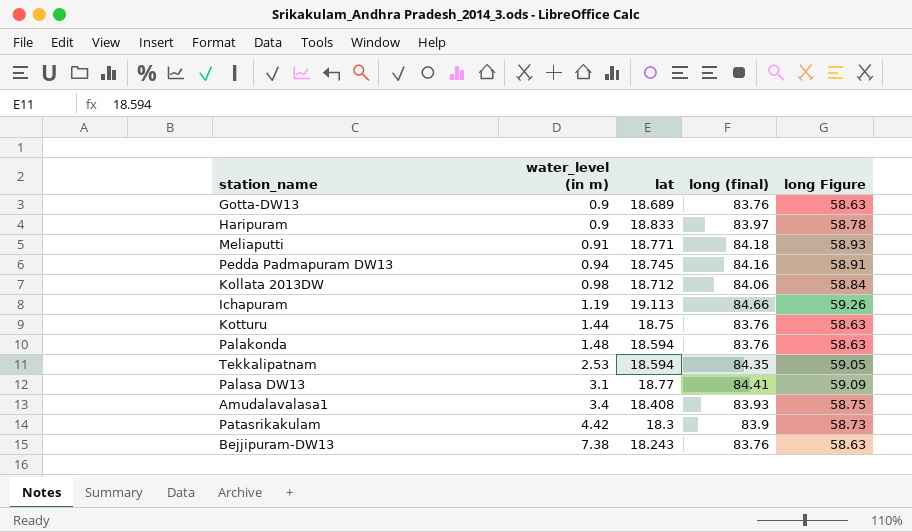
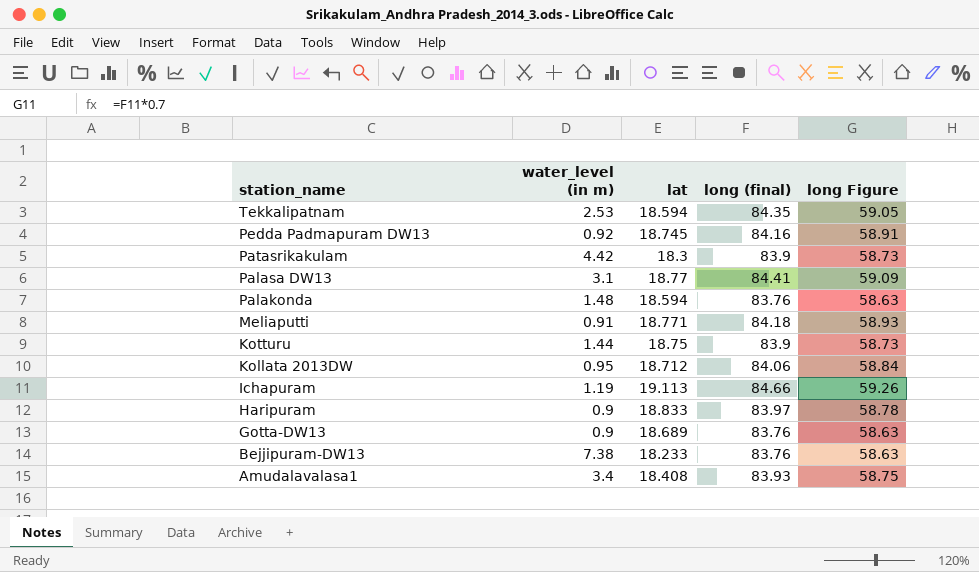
row order: water_level (in m) ascending -> station_name descending
Pedda Padmapuram DW13 | water_level (in m): 0.94 -> 0.92
Kotturu | long (final): 83.76 -> 83.9
Kotturu | long Figure: 58.63 -> 58.73
Kollata 2013DW | water_level (in m): 0.98 -> 0.95
Bejjipuram-DW13 | lat: 18.243 -> 18.233

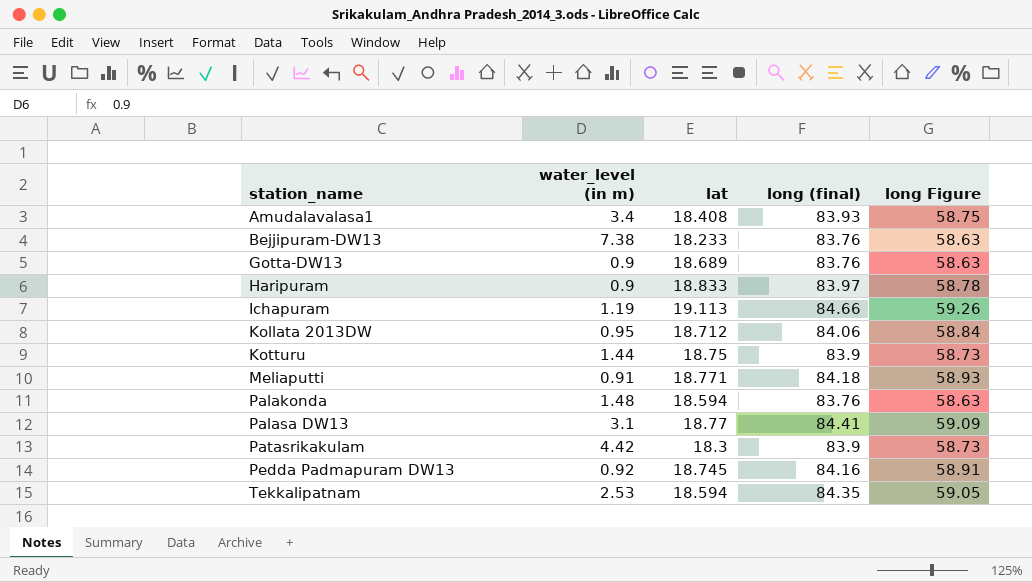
row order: station_name descending -> station_name ascending

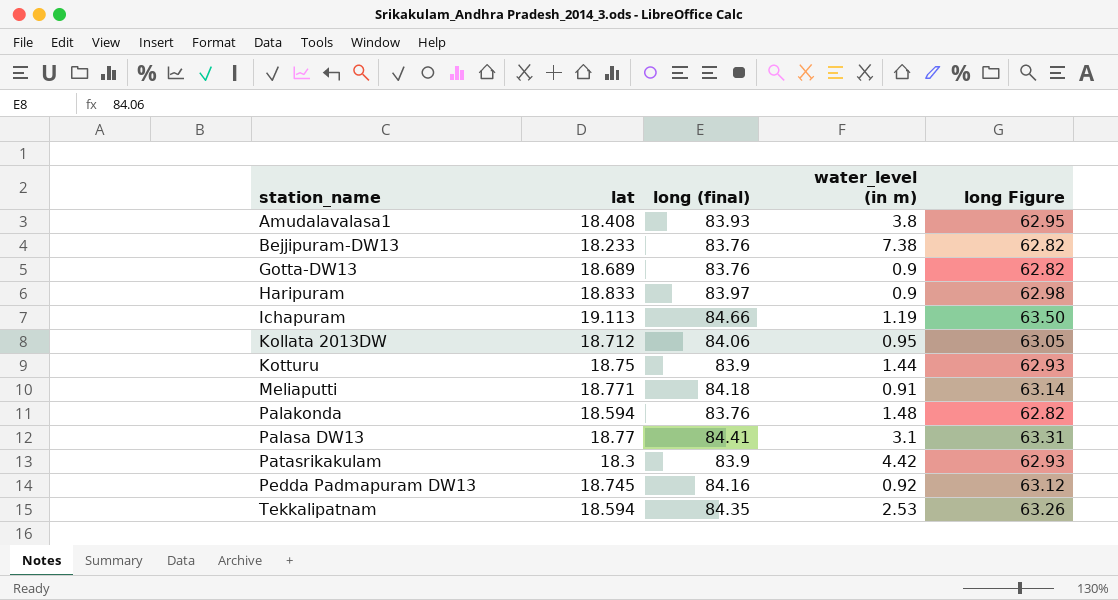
column water_level (in m) | position: 2 -> 4
column long Figure | formula: [long (final)] * 0.7 -> [long (final)] * 0.75
Amudalavalasa1 | water_level (in m): 3.4 -> 3.8

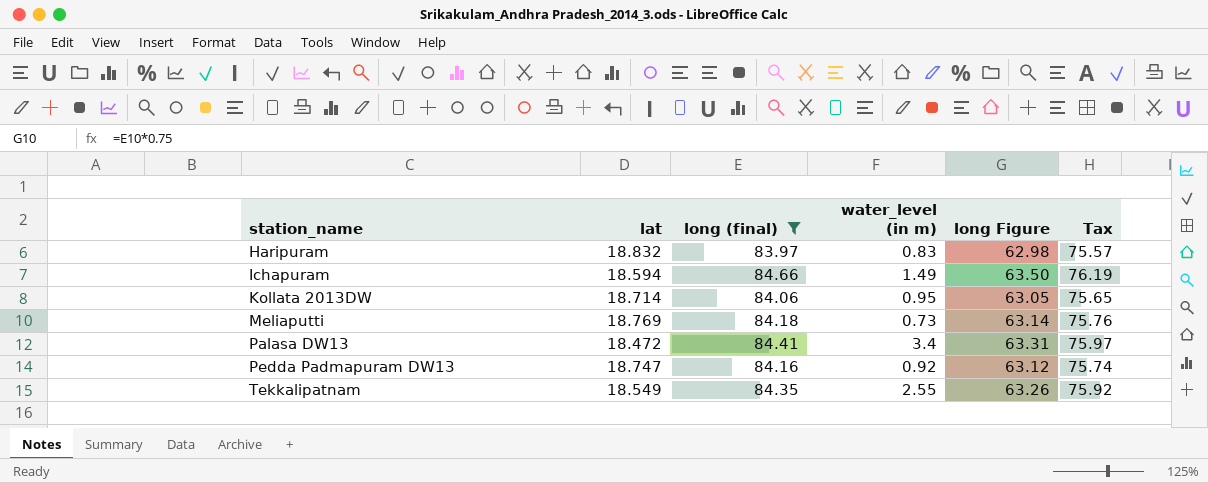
filter: none -> long (final) >= 83.97
column Tax | formula: none -> [long (final)] * 0.9
Haripuram | lat: 18.833 -> 18.832
Haripuram | water_level (in m): 0.9 -> 0.83
Ichapuram | lat: 19.113 -> 18.594
Ichapuram | water_level (in m): 1.19 -> 1.49
Kollata 2013DW | lat: 18.712 -> 18.714
Meliaputti | lat: 18.771 -> 18.769
Meliaputti | water_level (in m): 0.91 -> 0.73
Palasa DW13 | lat: 18.77 -> 18.472
Palasa DW13 | water_level (in m): 3.1 -> 3.4
Pedda Padmapuram DW13 | lat: 18.745 -> 18.747
Tekkalipatnam | lat: 18.594 -> 18.549
Tekkalipatnam | water_level (in m): 2.53 -> 2.55

